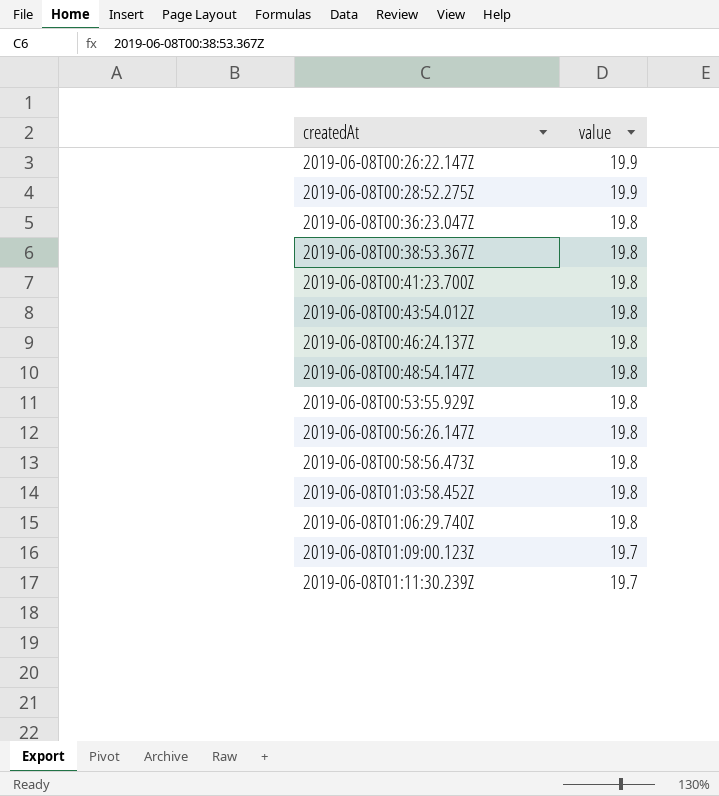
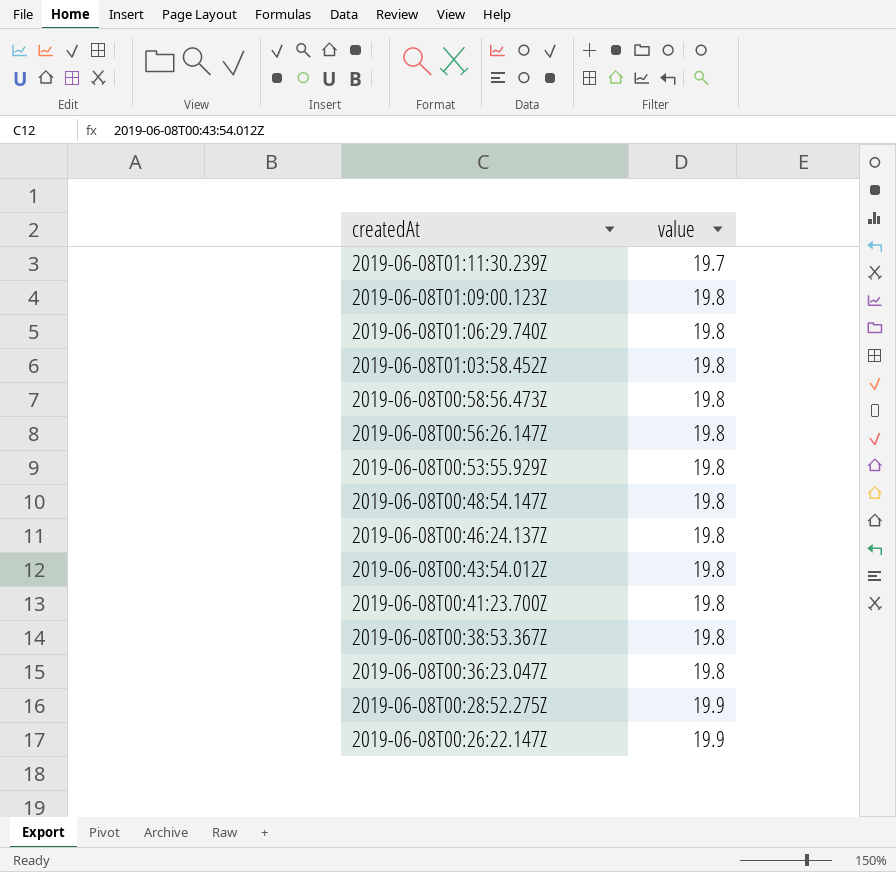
row order: createdAt ascending -> createdAt descending
2019-06-08T01:09:00.123Z | value: 19.7 -> 19.8

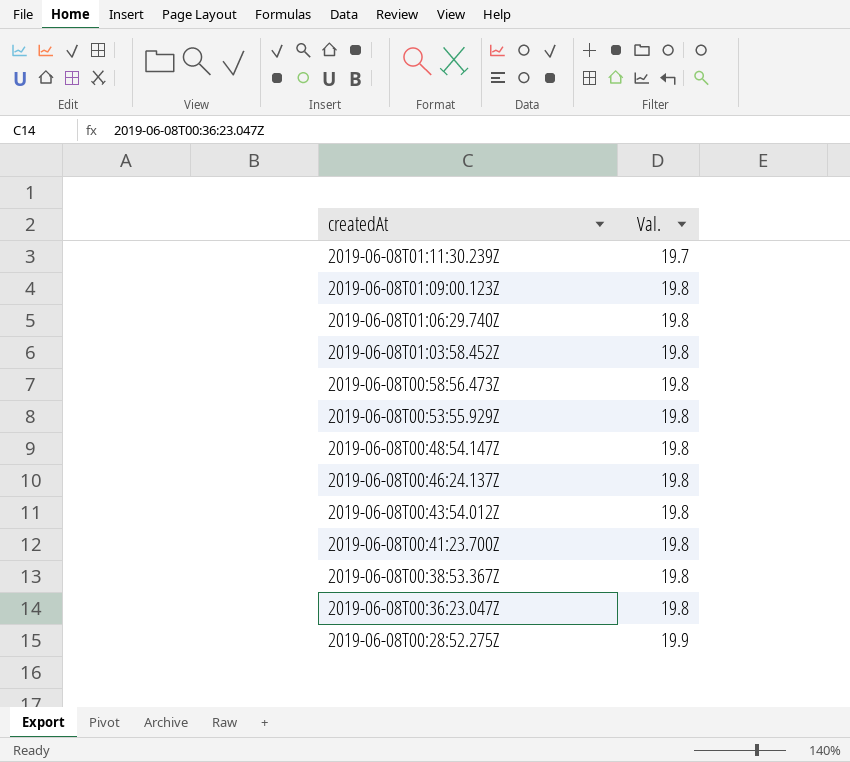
column name: value -> Val.
row 2019-06-08T00:56:26.147Z: 19.8 -> none
row 2019-06-08T00:26:22.147Z: 19.9 -> none

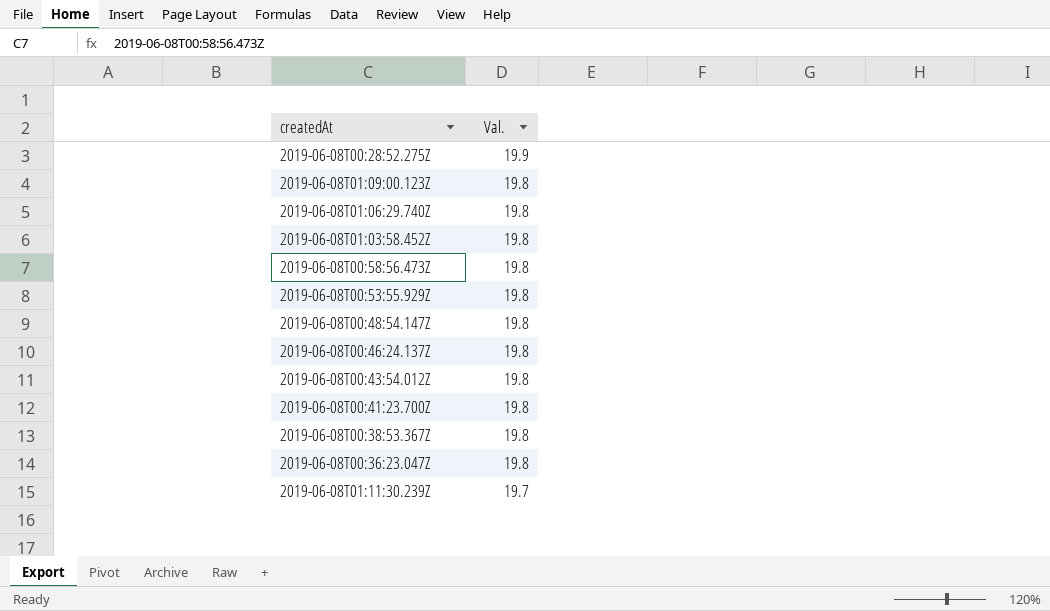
row order: createdAt descending -> Val. descending

